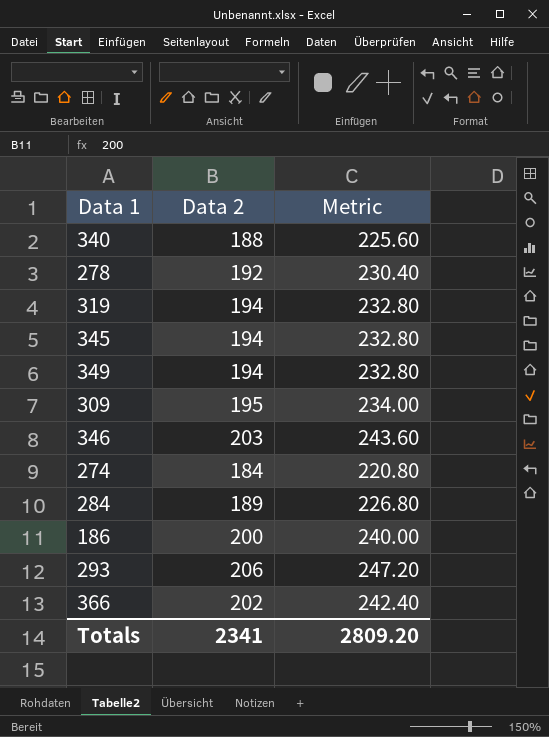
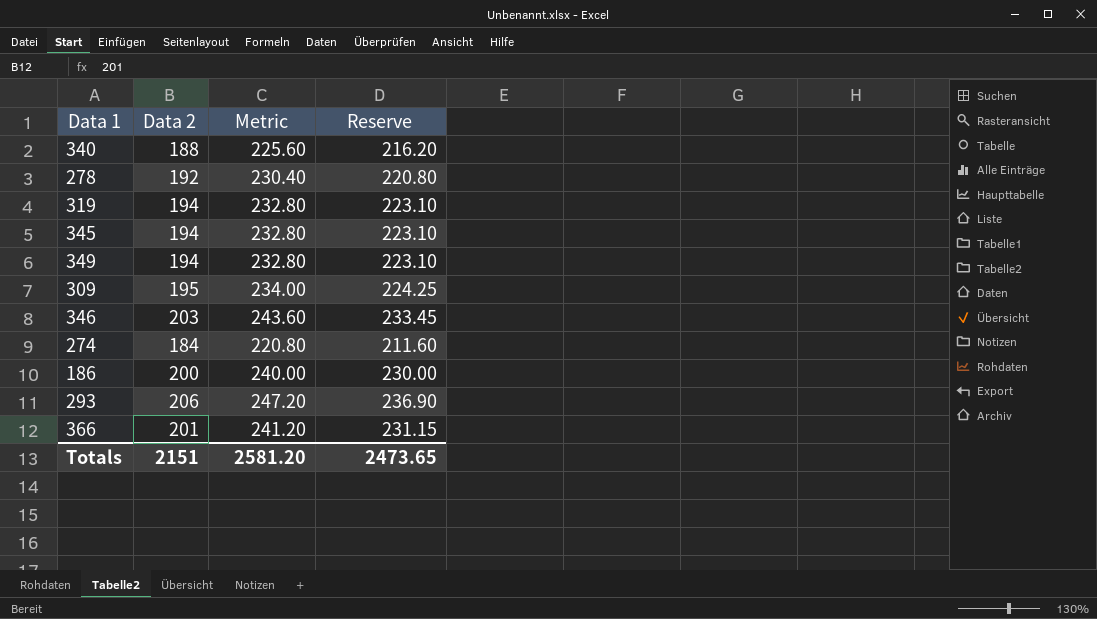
column Reserve | formula: none -> [Data 2] * 1.15
row 284: 189 | 226.80 -> none
366 | Data 2: 202 -> 201
366 | Metric: 242.40 -> 241.20
Totals | Data 2: 2341 -> 2151
Totals | Metric: 2809.20 -> 2581.20

